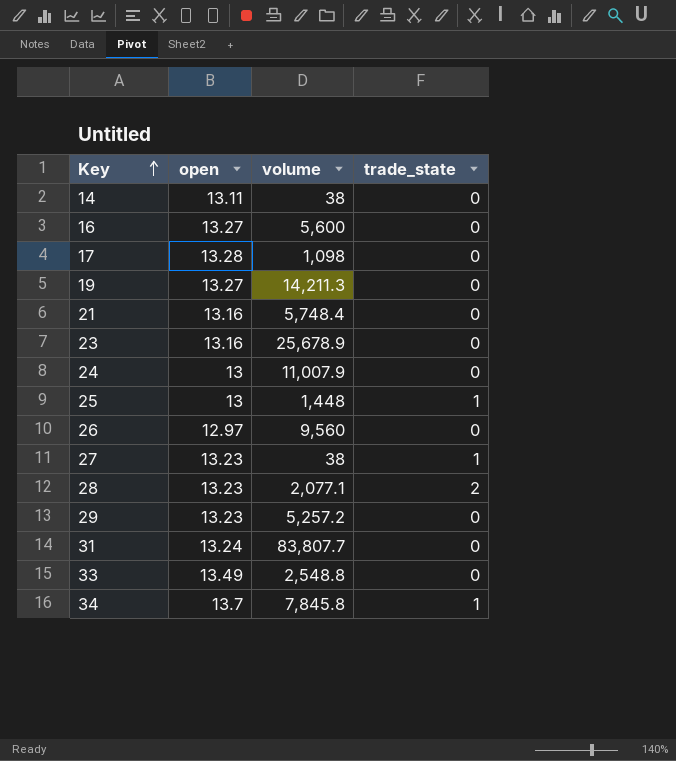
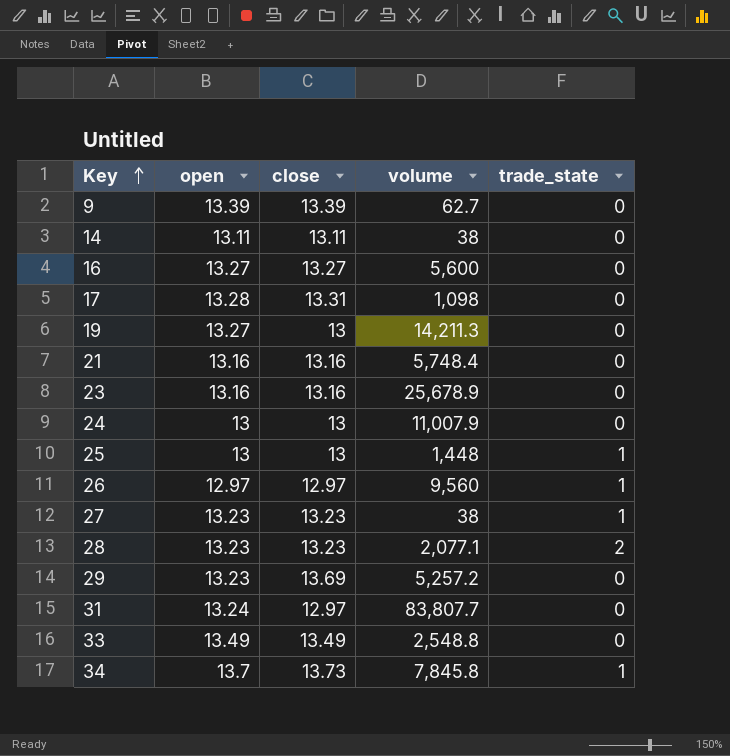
column close | position: none -> 3
row 9: none -> 13.39 | 13.39 | 62.7 | 0
26 | trade_state: 0 -> 1

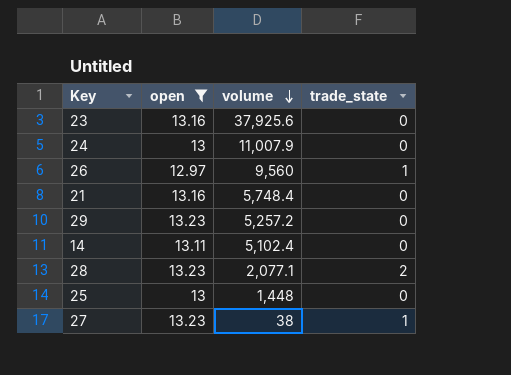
filter: none -> open <= 13.23
row order: Key ascending -> volume descending
column close | position: 3 -> none
23 | volume: 25,678.9 -> 37,925.6
14 | volume: 38 -> 5,102.4
25 | trade_state: 1 -> 0

